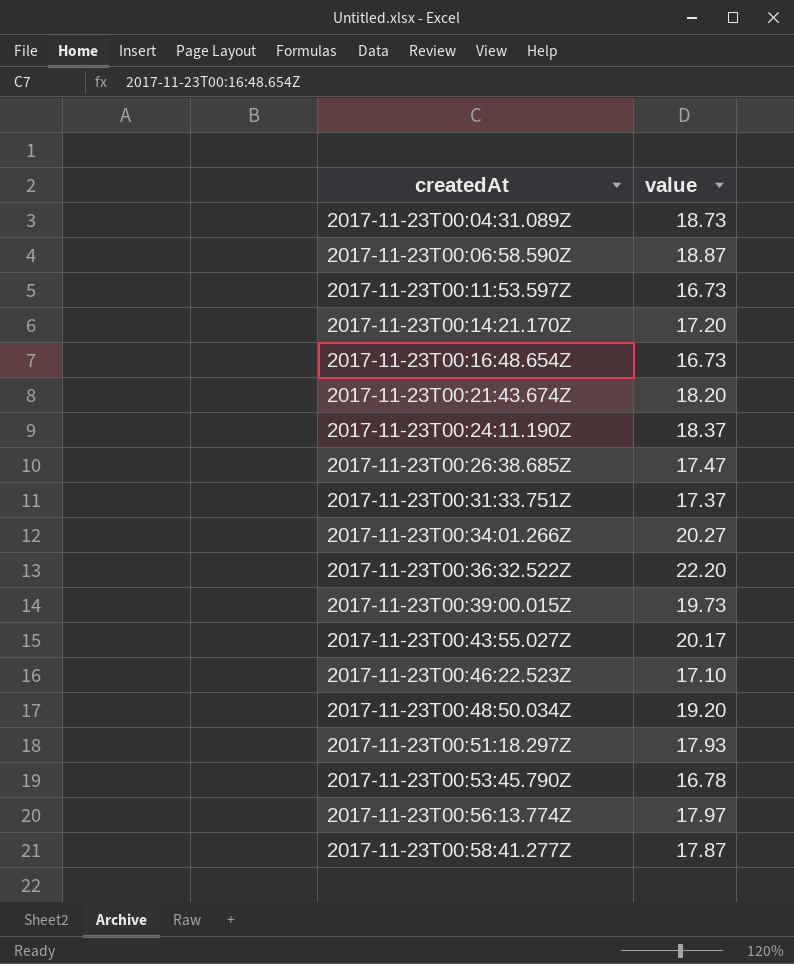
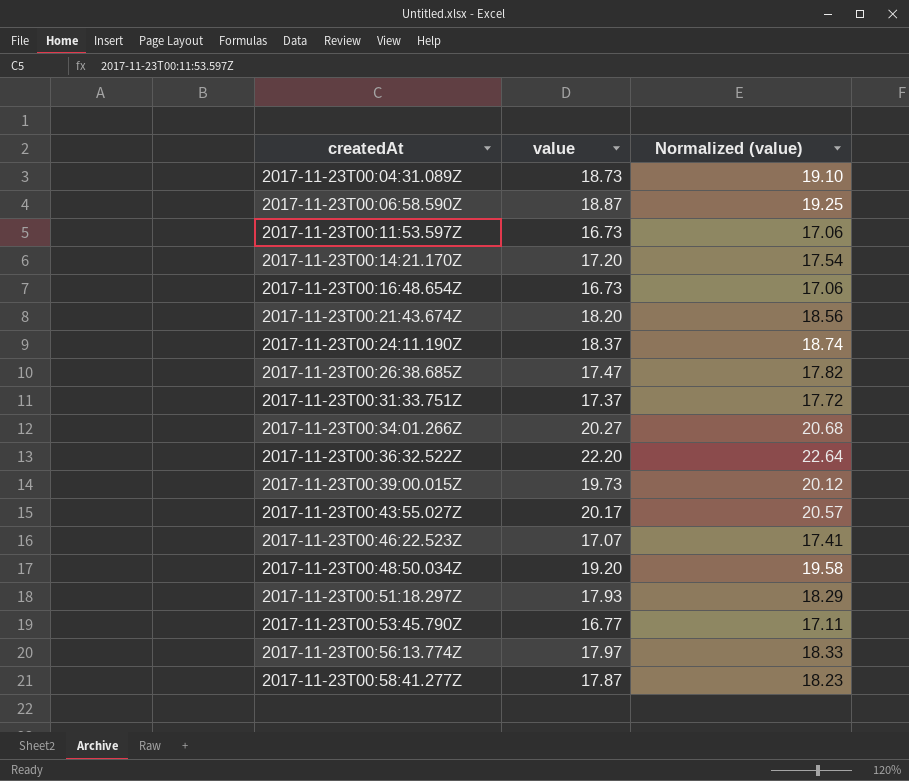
column Normalized (value) | formula: none -> [value] * 1.02
2017-11-23T00:46:22.523Z | value: 17.10 -> 17.07
2017-11-23T00:53:45.790Z | value: 16.78 -> 16.77

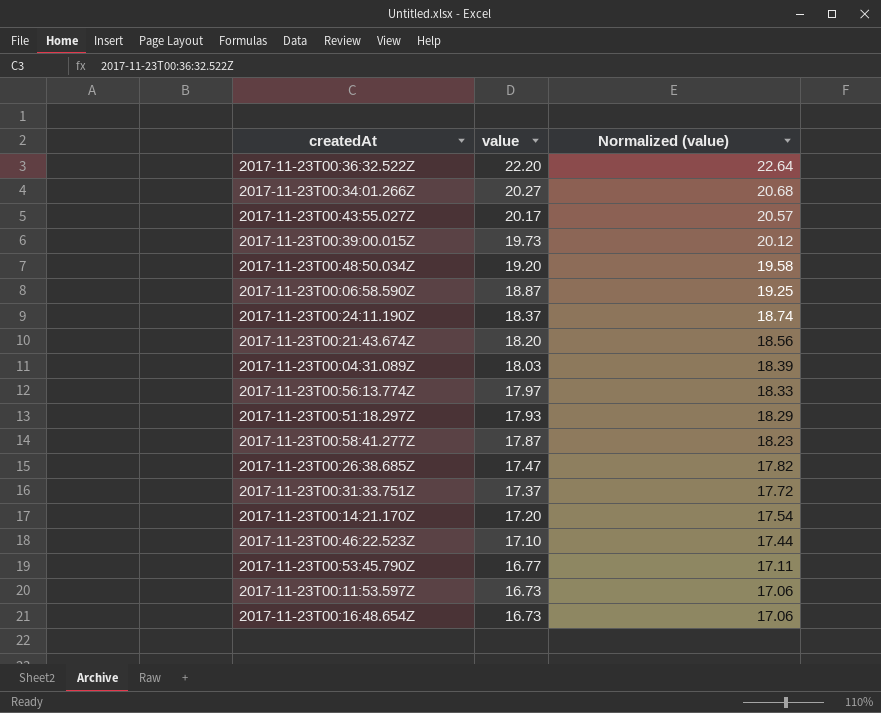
row order: createdAt ascending -> value descending
2017-11-23T00:04:31.089Z | value: 18.73 -> 18.03
2017-11-23T00:04:31.089Z | Normalized (value): 19.10 -> 18.39
2017-11-23T00:46:22.523Z | value: 17.07 -> 17.10
2017-11-23T00:46:22.523Z | Normalized (value): 17.41 -> 17.44

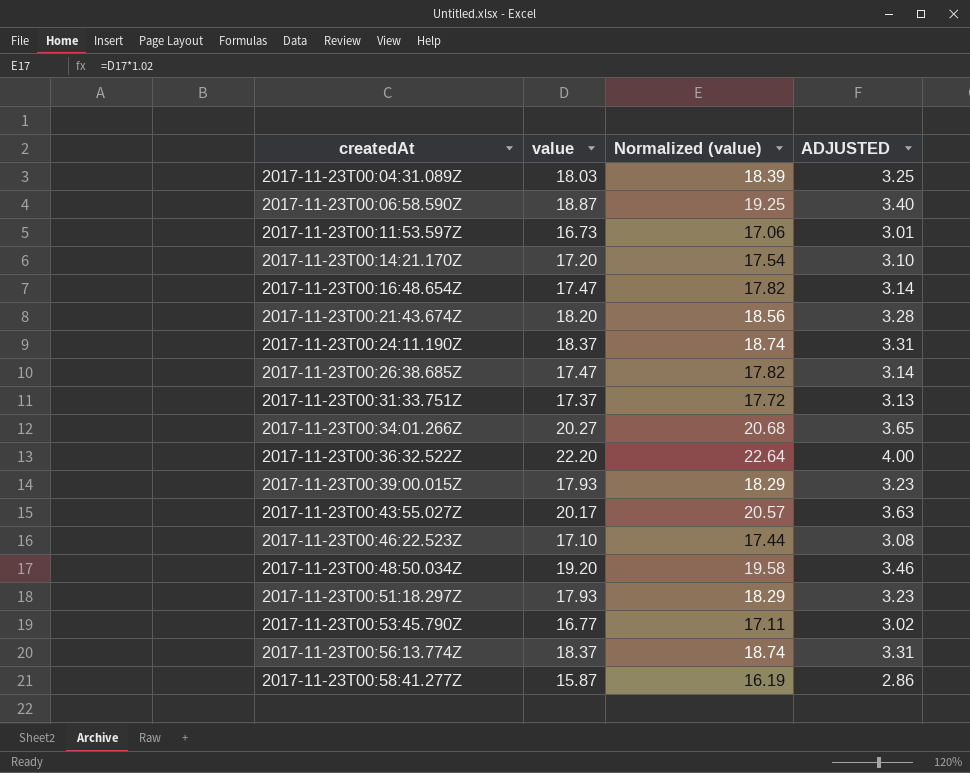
row order: value descending -> createdAt ascending
column ADJUSTED | formula: none -> [value] * 0.18
2017-11-23T00:16:48.654Z | value: 16.73 -> 17.47
2017-11-23T00:16:48.654Z | Normalized (value): 17.06 -> 17.82
2017-11-23T00:39:00.015Z | value: 19.73 -> 17.93
2017-11-23T00:39:00.015Z | Normalized (value): 20.12 -> 18.29
2017-11-23T00:56:13.774Z | value: 17.97 -> 18.37
2017-11-23T00:56:13.774Z | Normalized (value): 18.33 -> 18.74
2017-11-23T00:58:41.277Z | value: 17.87 -> 15.87
2017-11-23T00:58:41.277Z | Normalized (value): 18.23 -> 16.19

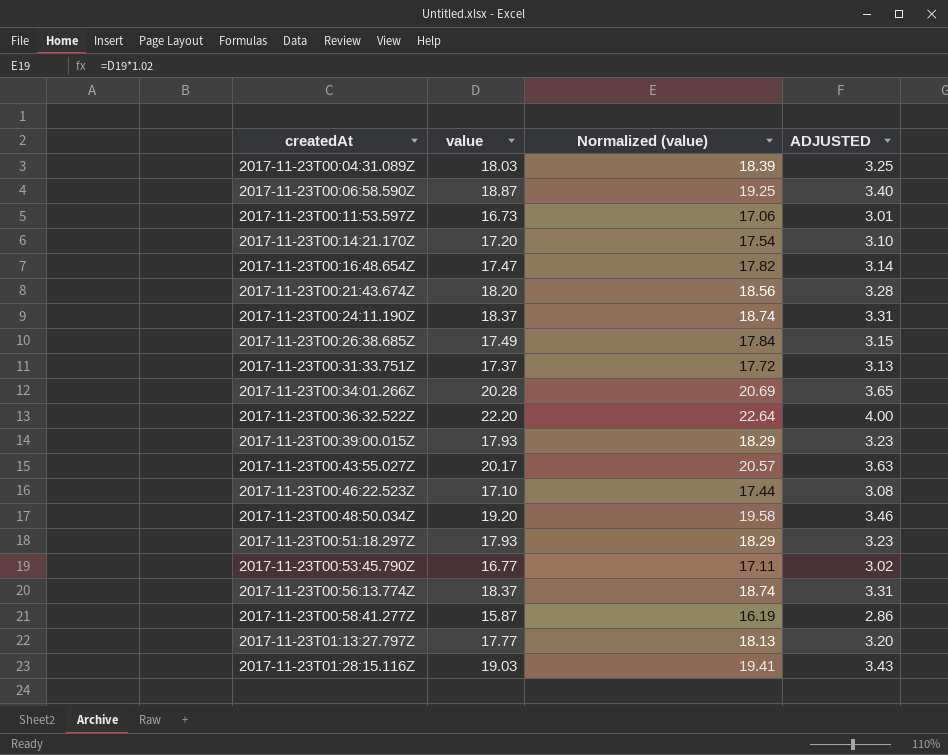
2017-11-23T00:26:38.685Z | value: 17.47 -> 17.49
2017-11-23T00:26:38.685Z | Normalized (value): 17.82 -> 17.84
2017-11-23T00:26:38.685Z | ADJUSTED: 3.14 -> 3.15
2017-11-23T00:34:01.266Z | value: 20.27 -> 20.28
2017-11-23T00:34:01.266Z | Normalized (value): 20.68 -> 20.69
row 2017-11-23T01:13:27.797Z: none -> 17.77 | 18.13 | 3.20
row 2017-11-23T01:28:15.116Z: none -> 19.03 | 19.41 | 3.43

